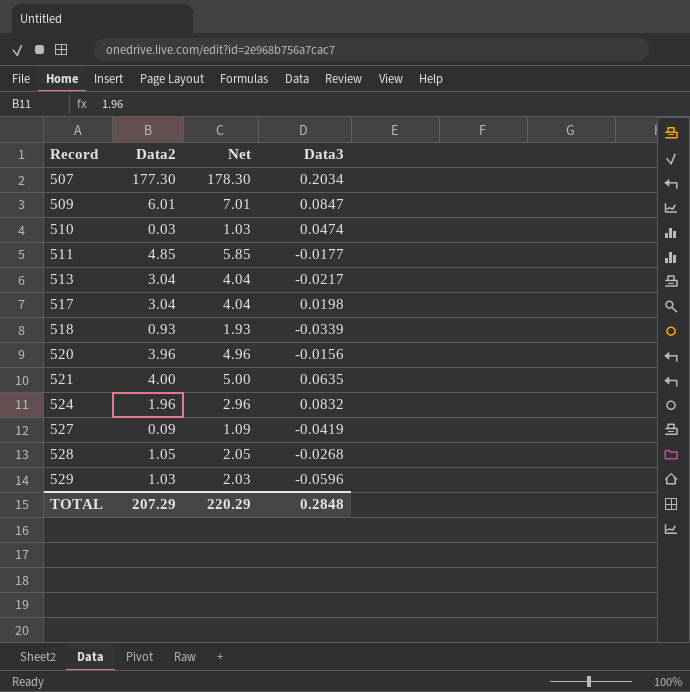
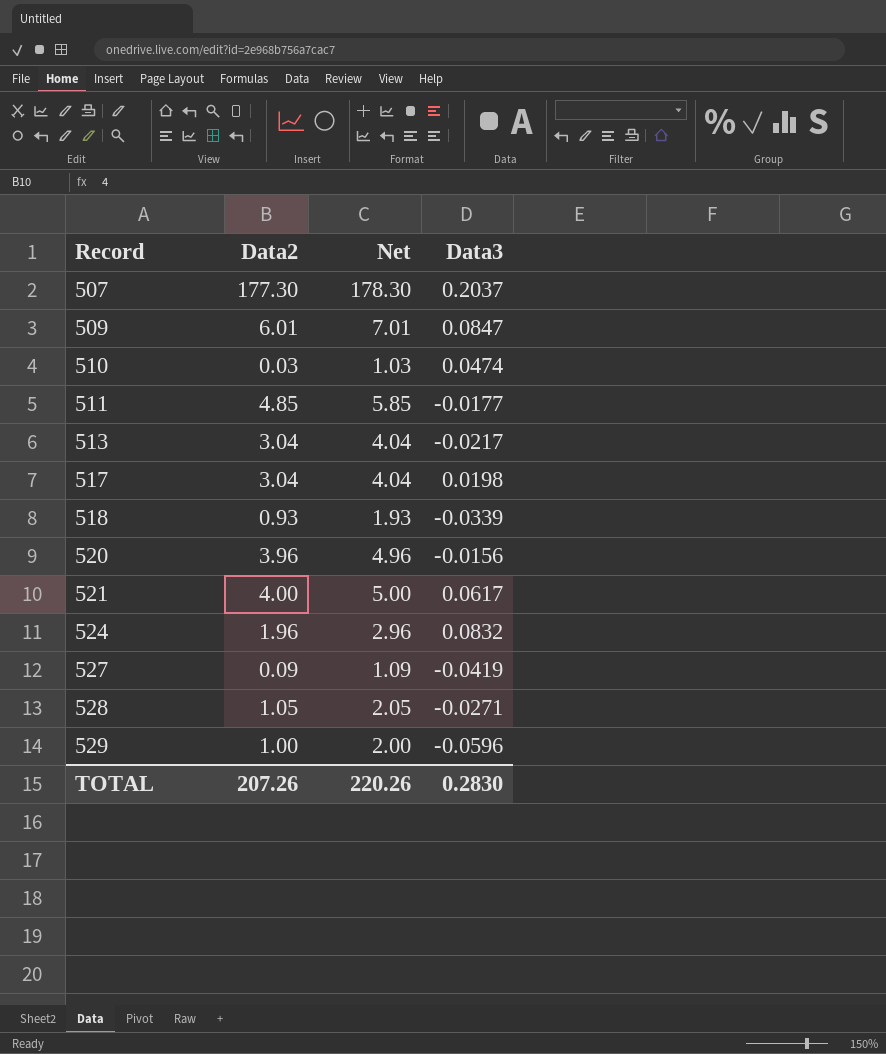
507 | Data3: 0.2034 -> 0.2037
521 | Data3: 0.0635 -> 0.0617
528 | Data3: -0.0268 -> -0.0271
529 | Data2: 1.03 -> 1.00
529 | Net: 2.03 -> 2.00
TOTAL | Data2: 207.29 -> 207.26
TOTAL | Net: 220.29 -> 220.26
TOTAL | Data3: 0.2848 -> 0.2830

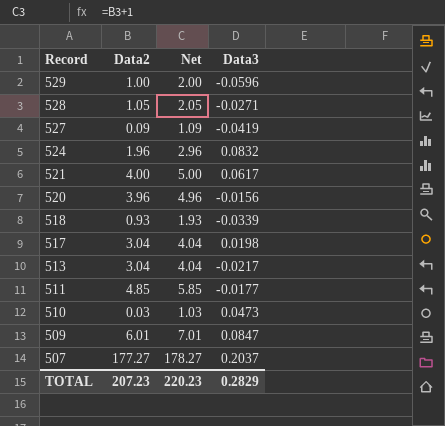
row order: Record ascending -> Record descending
510 | Data3: 0.0474 -> 0.0473
507 | Data2: 177.30 -> 177.27
507 | Net: 178.30 -> 178.27
TOTAL | Data2: 207.26 -> 207.23
TOTAL | Net: 220.26 -> 220.23
TOTAL | Data3: 0.2830 -> 0.2829

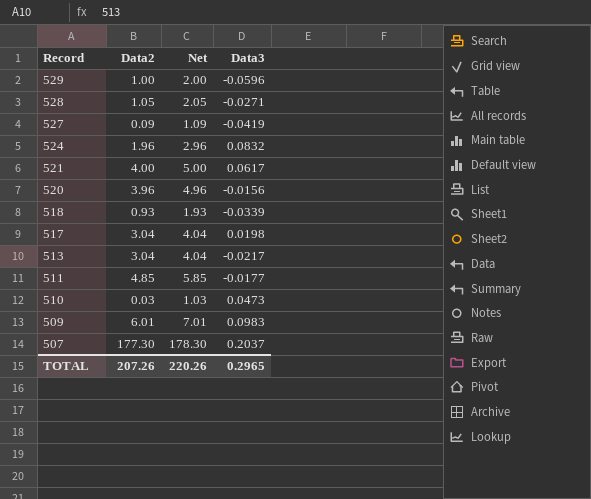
509 | Data3: 0.0847 -> 0.0983
507 | Data2: 177.27 -> 177.30
507 | Net: 178.27 -> 178.30
TOTAL | Data2: 207.23 -> 207.26
TOTAL | Net: 220.23 -> 220.26
TOTAL | Data3: 0.2829 -> 0.2965

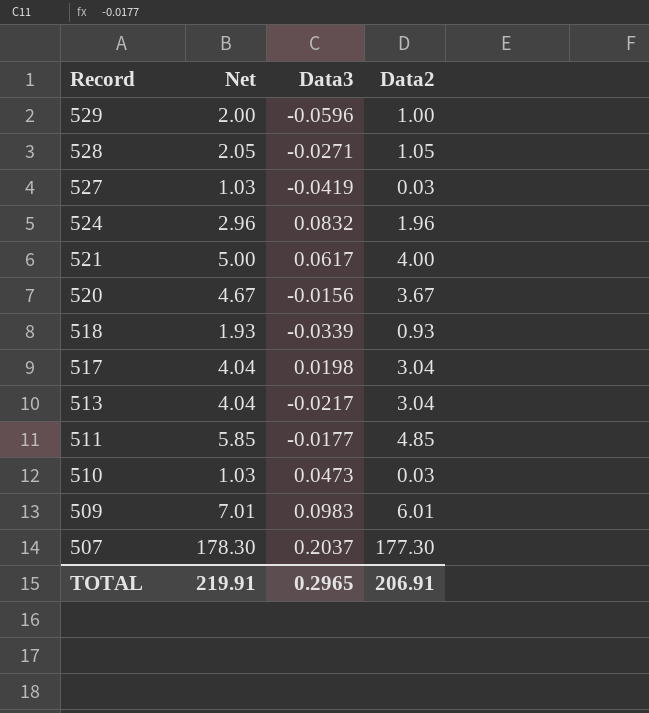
column Data2 | position: 2 -> 4
527 | Net: 1.09 -> 1.03
527 | Data2: 0.09 -> 0.03
520 | Net: 4.96 -> 4.67
520 | Data2: 3.96 -> 3.67
TOTAL | Net: 220.26 -> 219.91
TOTAL | Data2: 207.26 -> 206.91

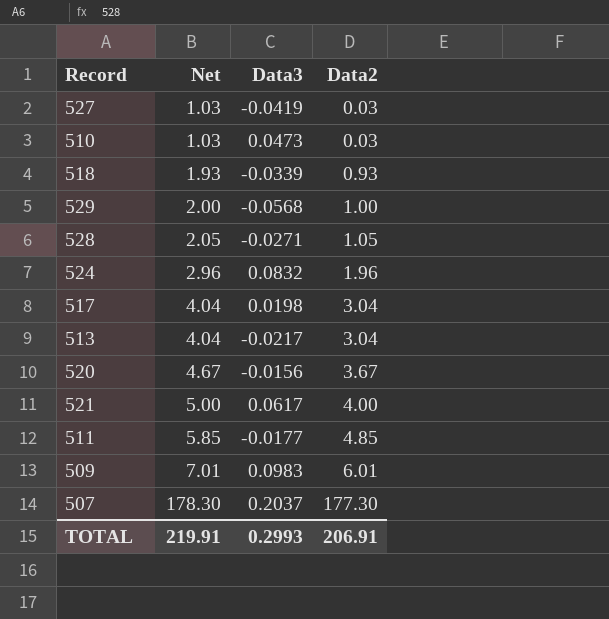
row order: Record descending -> Net ascending
529 | Data3: -0.0596 -> -0.0568
TOTAL | Data3: 0.2965 -> 0.2993

